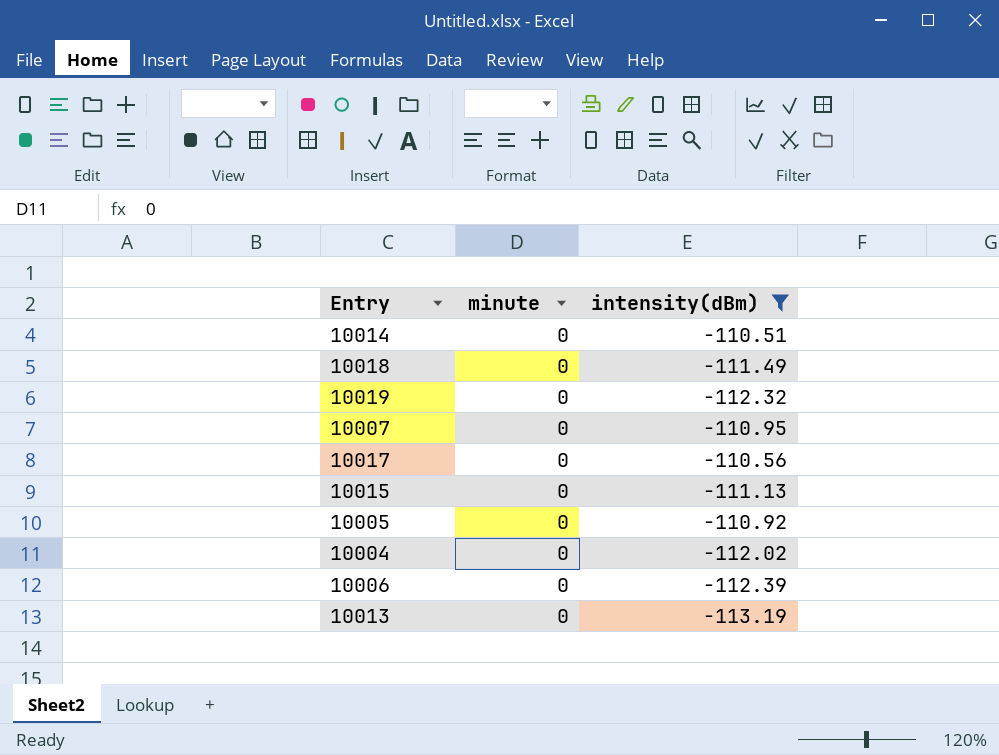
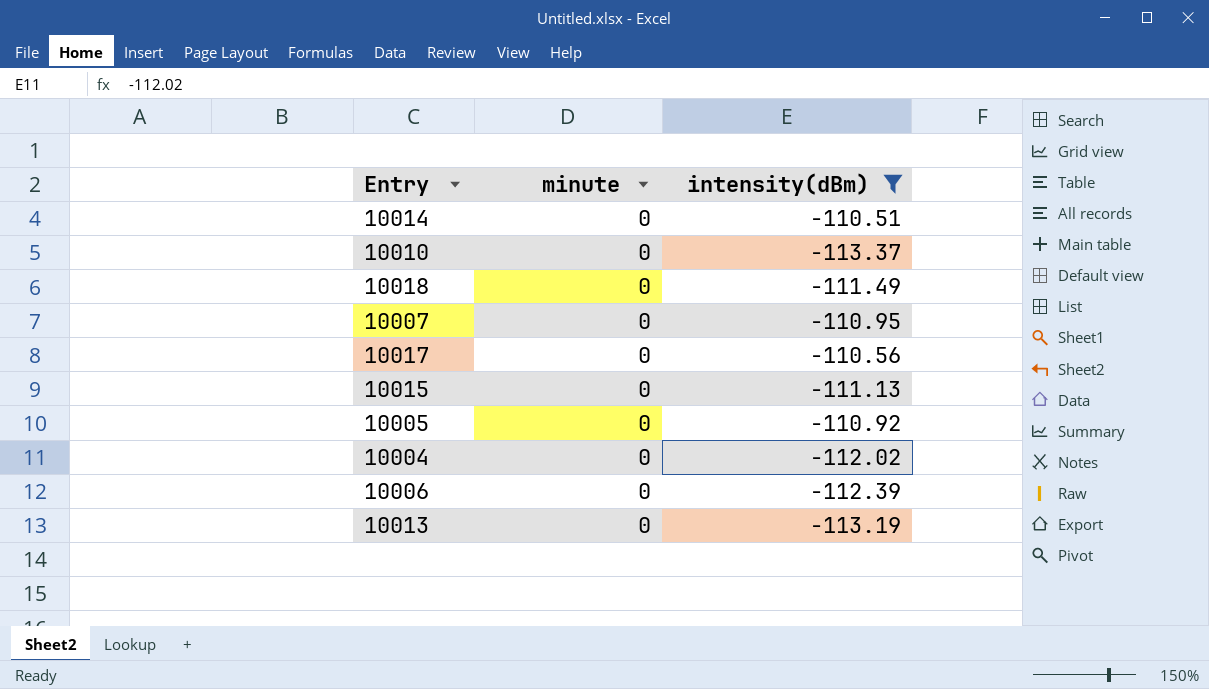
row 10019: 0 | -112.32 -> none
row 10010: none -> 0 | -113.37

